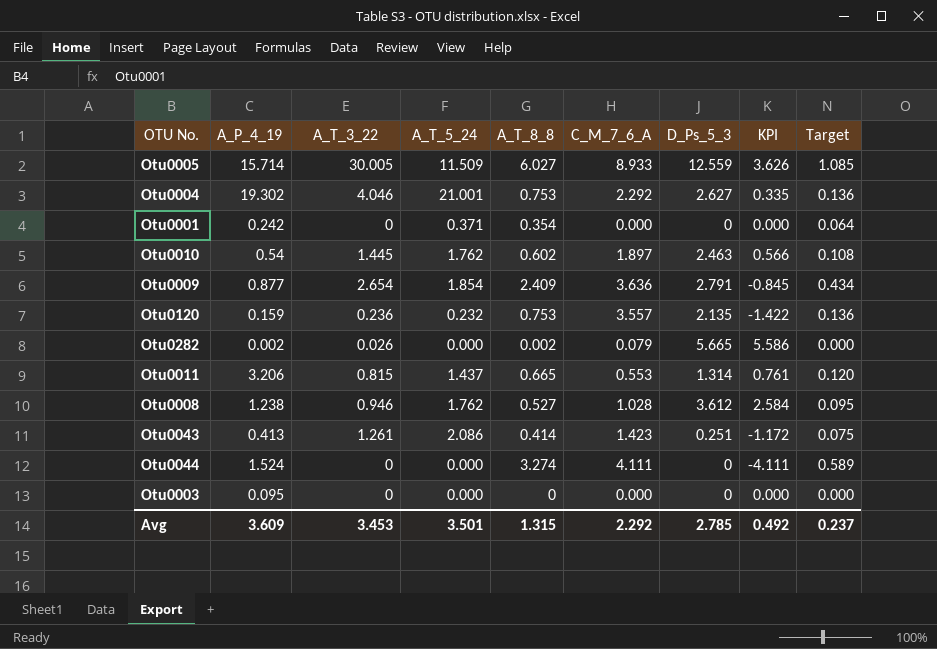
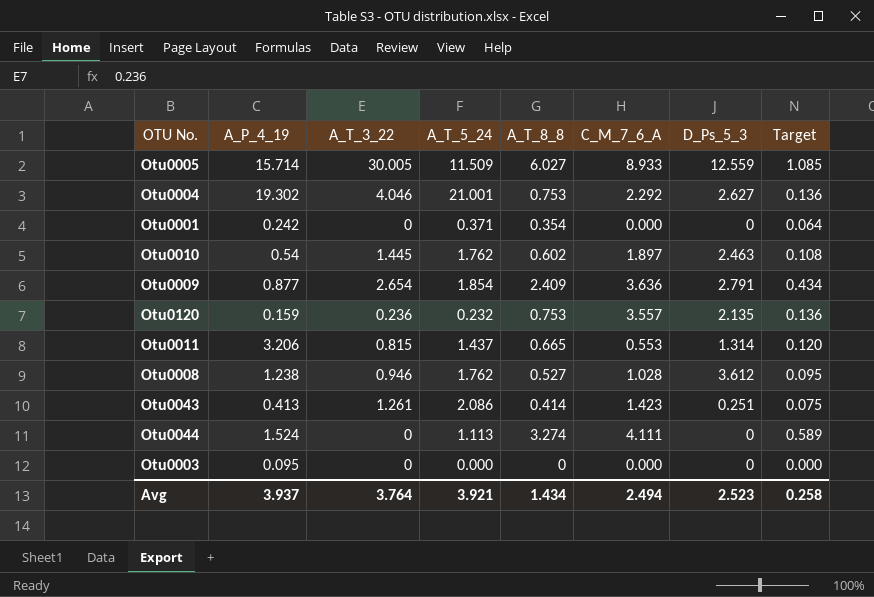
column KPI | formula: [D_Ps_5_3] - [C_M_7_6_A] -> none
row Otu0282: 0.002 | 0.026 | 0.000 | 0.002 | 0.079 | 5.665 | 5.586 | 0.000 -> none
Otu0044 | A_T_5_24: 0.000 -> 1.113
Avg | A_P_4_19: 3.609 -> 3.937
Avg | A_T_3_22: 3.453 -> 3.764
Avg | A_T_5_24: 3.501 -> 3.921
Avg | A_T_8_8: 1.315 -> 1.434
Avg | C_M_7_6_A: 2.292 -> 2.494
Avg | D_Ps_5_3: 2.785 -> 2.523
Avg | Target: 0.237 -> 0.258

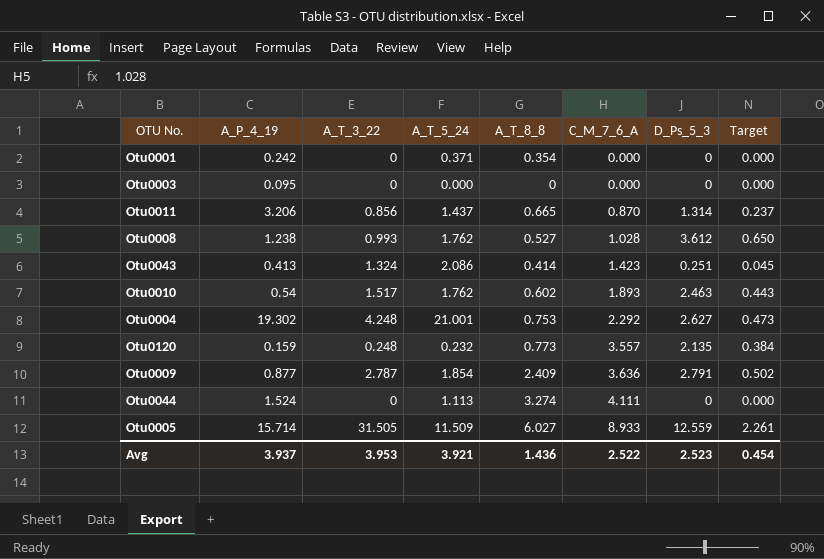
row order: none -> C_M_7_6_A ascending
column Target | formula: [A_T_8_8] * 0.18 -> [D_Ps_5_3] * 0.18
Otu0011 | A_T_3_22: 0.815 -> 0.856
Otu0011 | C_M_7_6_A: 0.553 -> 0.870
Otu0008 | A_T_3_22: 0.946 -> 0.993
Otu0043 | A_T_3_22: 1.261 -> 1.324
Otu0010 | A_T_3_22: 1.445 -> 1.517
Otu0010 | C_M_7_6_A: 1.897 -> 1.893
Otu0004 | A_T_3_22: 4.046 -> 4.248
Otu0120 | A_T_3_22: 0.236 -> 0.248
Otu0120 | A_T_8_8: 0.753 -> 0.773
Otu0009 | A_T_3_22: 2.654 -> 2.787
Otu0005 | A_T_3_22: 30.005 -> 31.505
Avg | A_T_3_22: 3.764 -> 3.953
Avg | A_T_8_8: 1.434 -> 1.436
Avg | C_M_7_6_A: 2.494 -> 2.522
Avg | Target: 0.258 -> 0.454

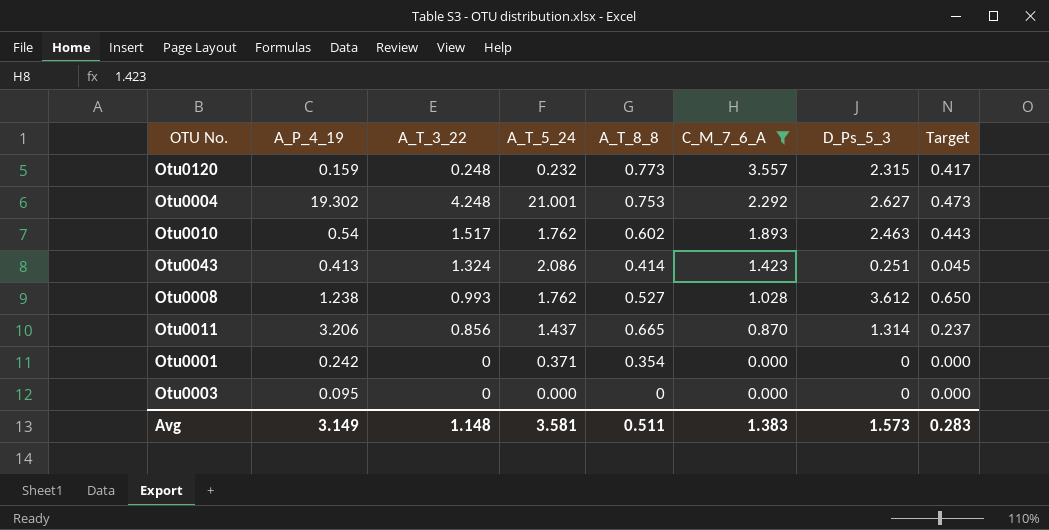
filter: none -> C_M_7_6_A <= 3.557
row order: C_M_7_6_A ascending -> C_M_7_6_A descending
Otu0120 | D_Ps_5_3: 2.135 -> 2.315
Otu0120 | Target: 0.384 -> 0.417
Avg | A_P_4_19: 3.937 -> 3.149
Avg | A_T_3_22: 3.953 -> 1.148
Avg | A_T_5_24: 3.921 -> 3.581
Avg | A_T_8_8: 1.436 -> 0.511
Avg | C_M_7_6_A: 2.522 -> 1.383
Avg | D_Ps_5_3: 2.523 -> 1.573
Avg | Target: 0.454 -> 0.283

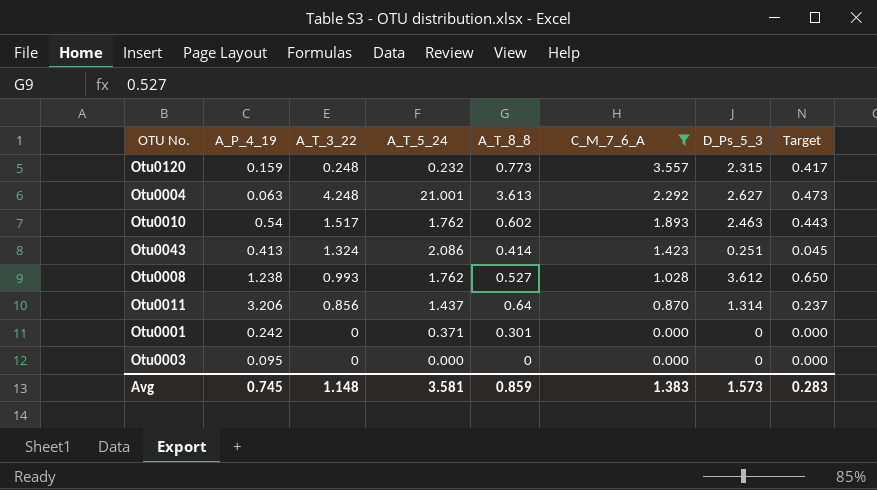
Otu0004 | A_P_4_19: 19.302 -> 0.063
Otu0004 | A_T_8_8: 0.753 -> 3.613
Otu0011 | A_T_8_8: 0.665 -> 0.64
Otu0001 | A_T_8_8: 0.354 -> 0.301
Avg | A_P_4_19: 3.149 -> 0.745
Avg | A_T_8_8: 0.511 -> 0.859

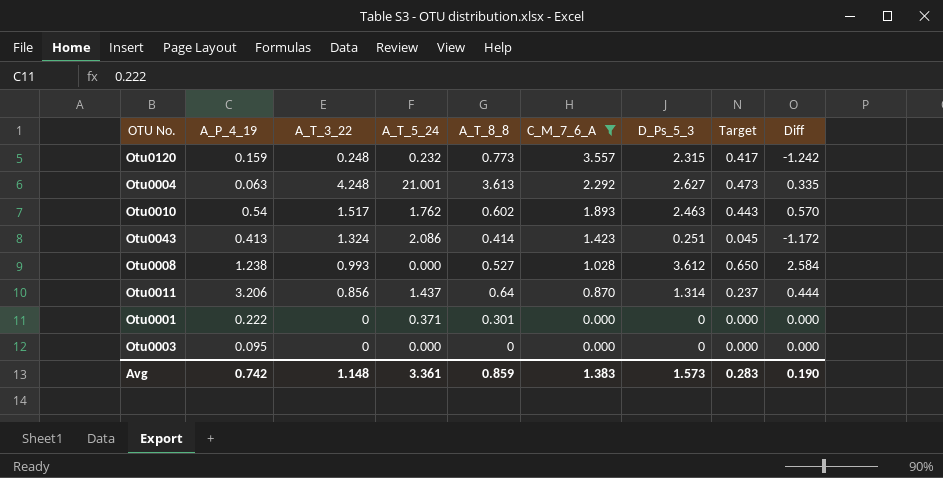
column Diff | formula: none -> [D_Ps_5_3] - [C_M_7_6_A]
Otu0008 | A_T_5_24: 1.762 -> 0.000
Otu0001 | A_P_4_19: 0.242 -> 0.222
Avg | A_P_4_19: 0.745 -> 0.742
Avg | A_T_5_24: 3.581 -> 3.361

